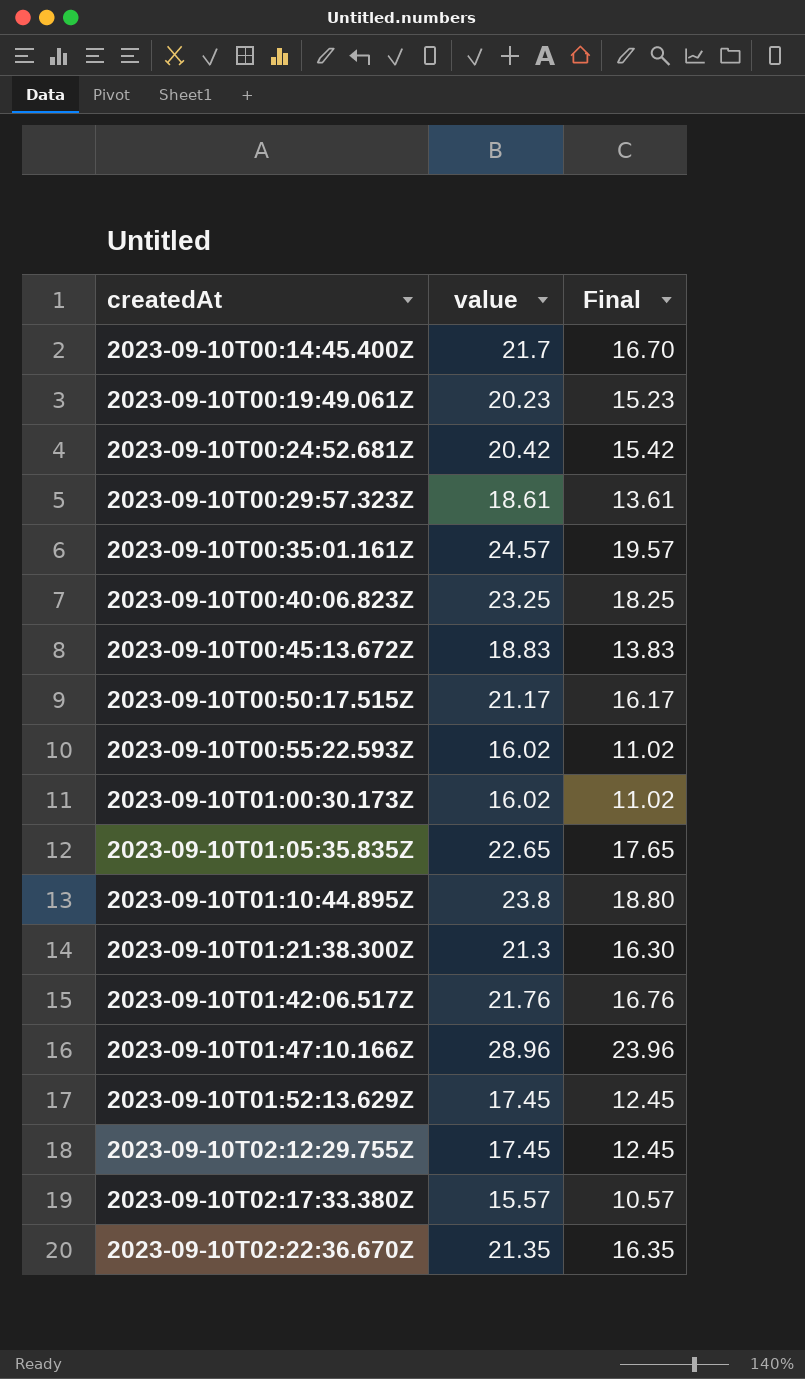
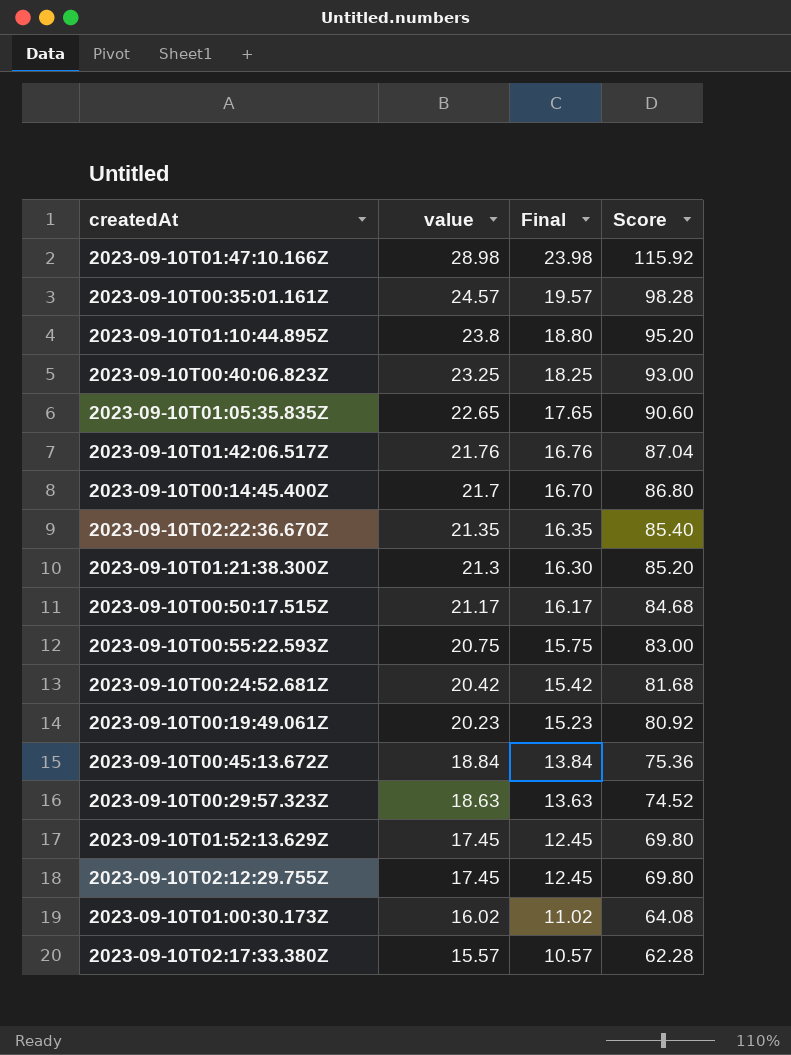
row order: createdAt ascending -> value descending
column Score | formula: none -> [value] * 4
2023-09-10T01:47:10.166Z | value: 28.96 -> 28.98
2023-09-10T01:47:10.166Z | Final: 23.96 -> 23.98
2023-09-10T00:55:22.593Z | value: 16.02 -> 20.75
2023-09-10T00:55:22.593Z | Final: 11.02 -> 15.75
2023-09-10T00:45:13.672Z | value: 18.83 -> 18.84
2023-09-10T00:45:13.672Z | Final: 13.83 -> 13.84
2023-09-10T00:29:57.323Z | value: 18.61 -> 18.63
2023-09-10T00:29:57.323Z | Final: 13.61 -> 13.63

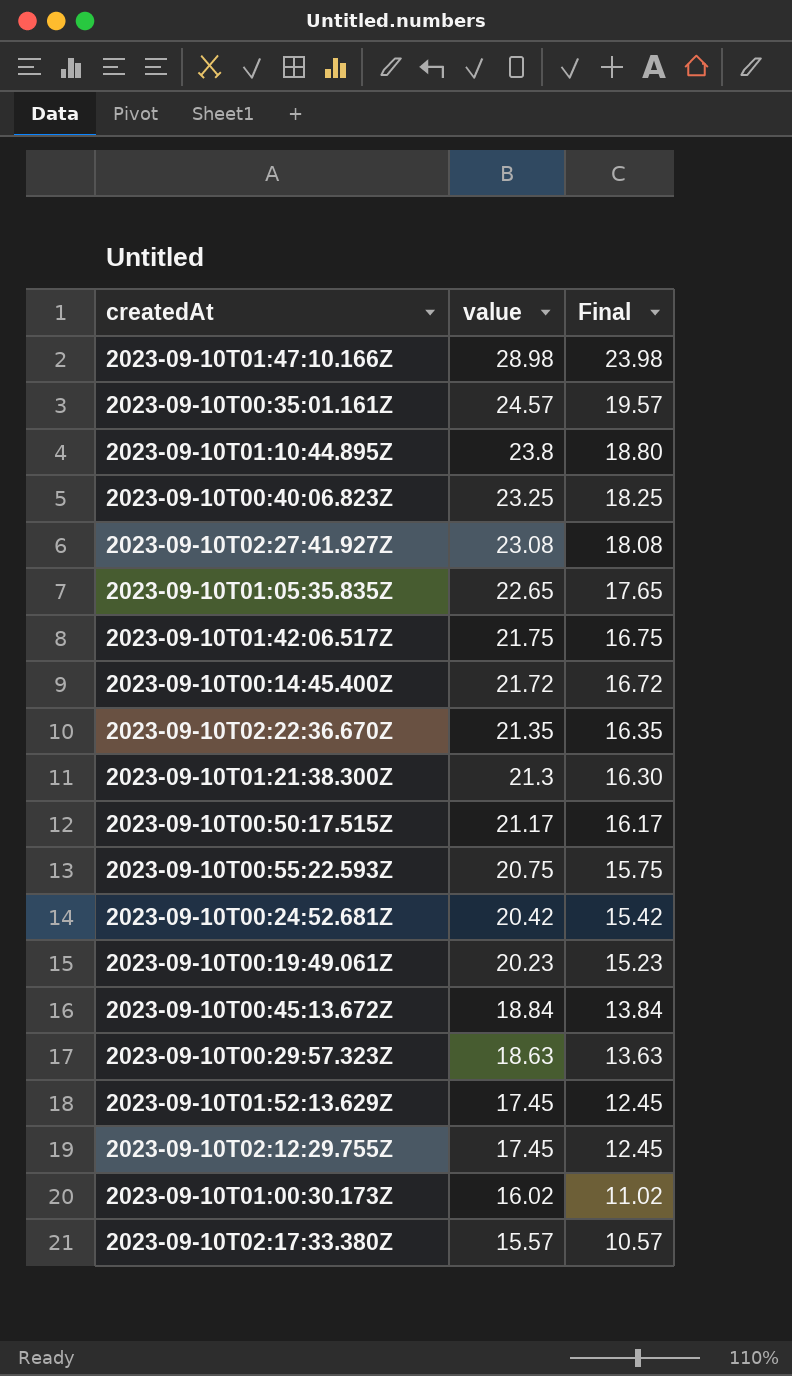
column Score | formula: [value] * 4 -> none
row 2023-09-10T02:27:41.927Z: none -> 23.08 | 18.08
2023-09-10T01:42:06.517Z | value: 21.76 -> 21.75
2023-09-10T01:42:06.517Z | Final: 16.76 -> 16.75
2023-09-10T00:14:45.400Z | value: 21.7 -> 21.72
2023-09-10T00:14:45.400Z | Final: 16.70 -> 16.72

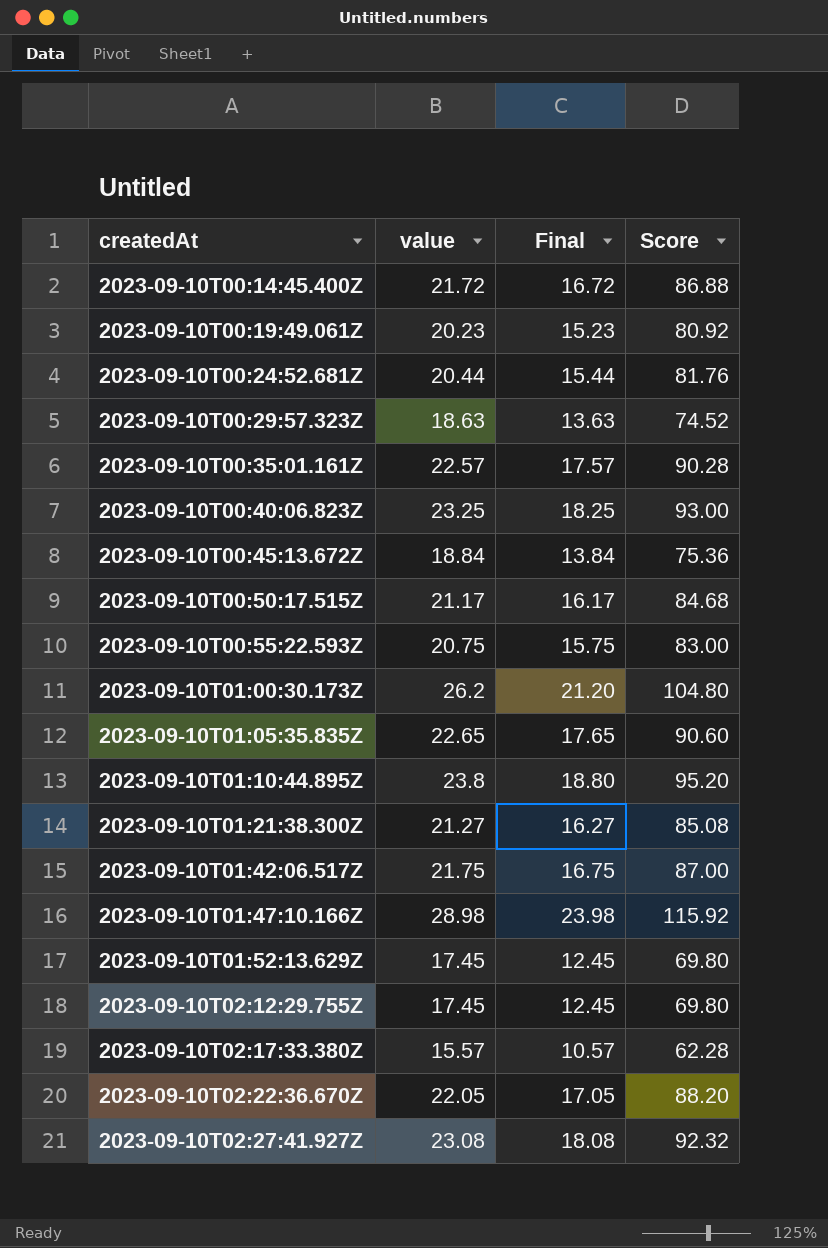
row order: value descending -> createdAt ascending
column Score | formula: none -> [value] * 4
2023-09-10T00:24:52.681Z | value: 20.42 -> 20.44
2023-09-10T00:24:52.681Z | Final: 15.42 -> 15.44
2023-09-10T00:35:01.161Z | value: 24.57 -> 22.57
2023-09-10T00:35:01.161Z | Final: 19.57 -> 17.57
2023-09-10T01:00:30.173Z | value: 16.02 -> 26.2
2023-09-10T01:00:30.173Z | Final: 11.02 -> 21.20
2023-09-10T01:21:38.300Z | value: 21.3 -> 21.27
2023-09-10T01:21:38.300Z | Final: 16.30 -> 16.27
2023-09-10T02:22:36.670Z | value: 21.35 -> 22.05
2023-09-10T02:22:36.670Z | Final: 16.35 -> 17.05

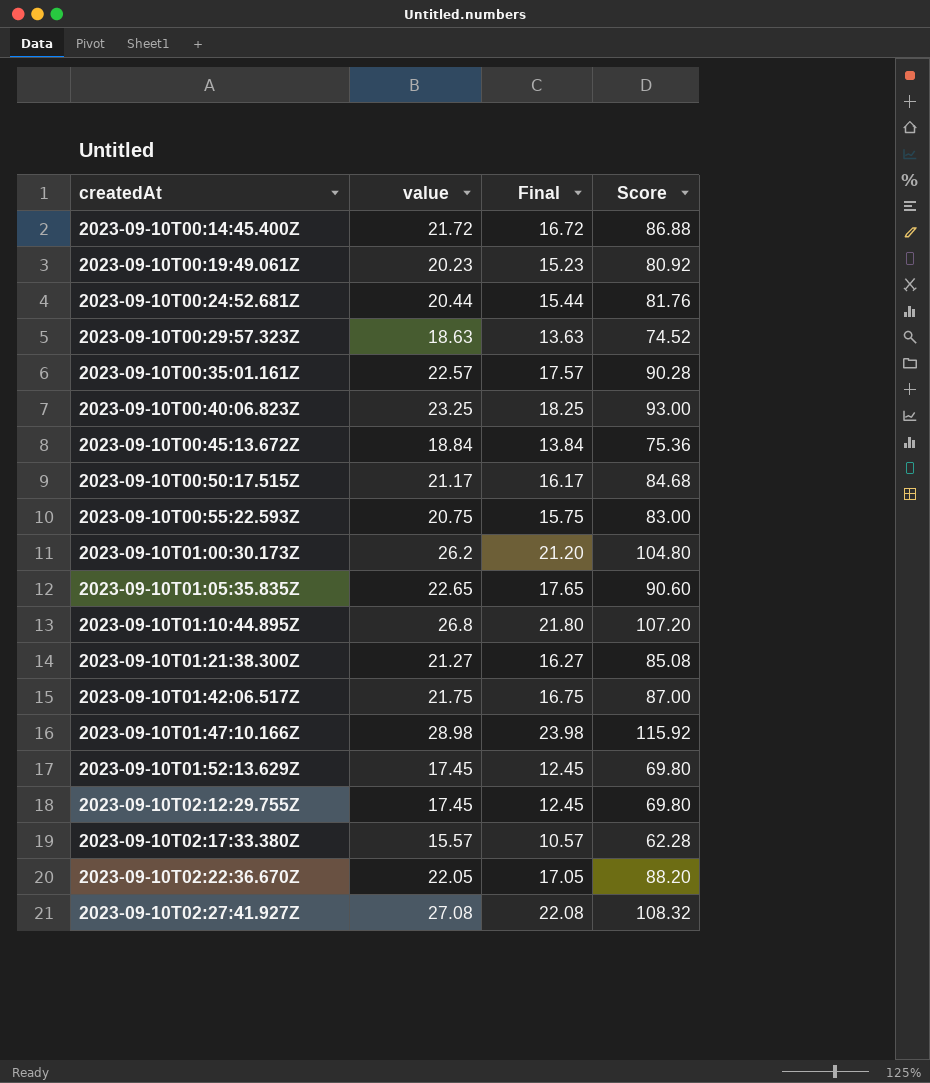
2023-09-10T01:10:44.895Z | value: 23.8 -> 26.8
2023-09-10T01:10:44.895Z | Final: 18.80 -> 21.80
2023-09-10T01:10:44.895Z | Score: 95.20 -> 107.20
2023-09-10T02:27:41.927Z | value: 23.08 -> 27.08
2023-09-10T02:27:41.927Z | Final: 18.08 -> 22.08
2023-09-10T02:27:41.927Z | Score: 92.32 -> 108.32

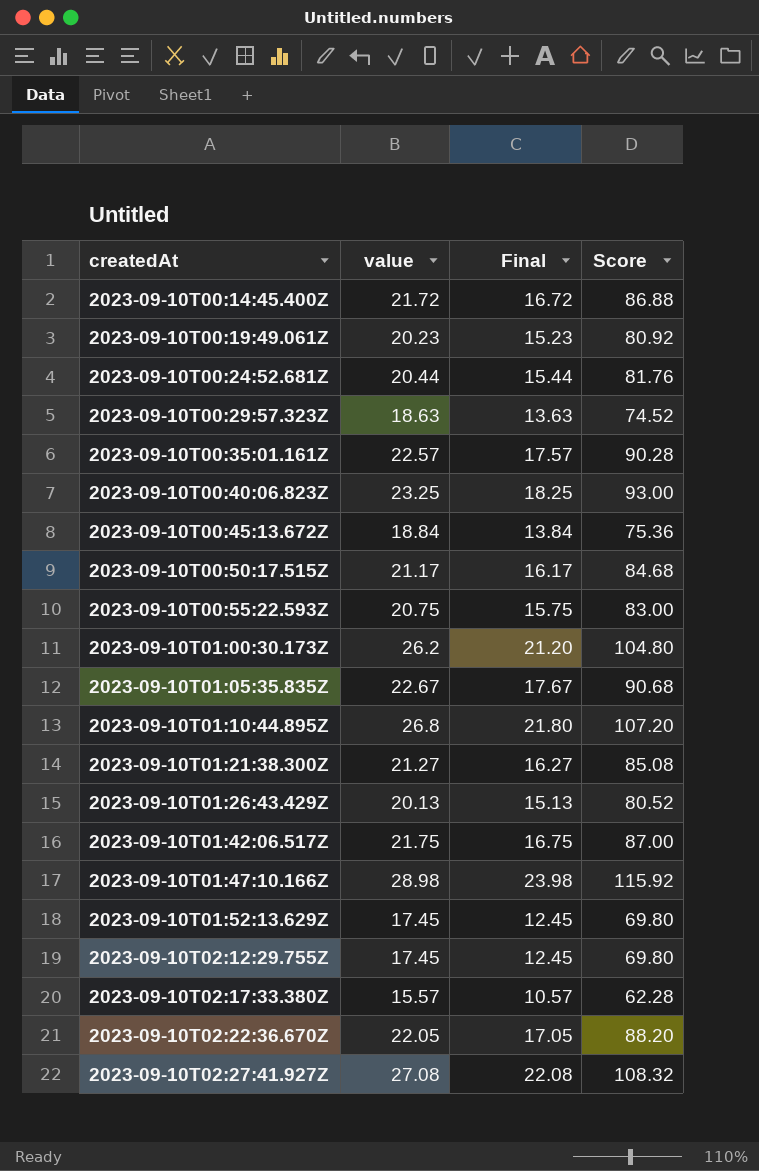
2023-09-10T01:05:35.835Z | value: 22.65 -> 22.67
2023-09-10T01:05:35.835Z | Final: 17.65 -> 17.67
2023-09-10T01:05:35.835Z | Score: 90.60 -> 90.68
row 2023-09-10T01:26:43.429Z: none -> 20.13 | 15.13 | 80.52

